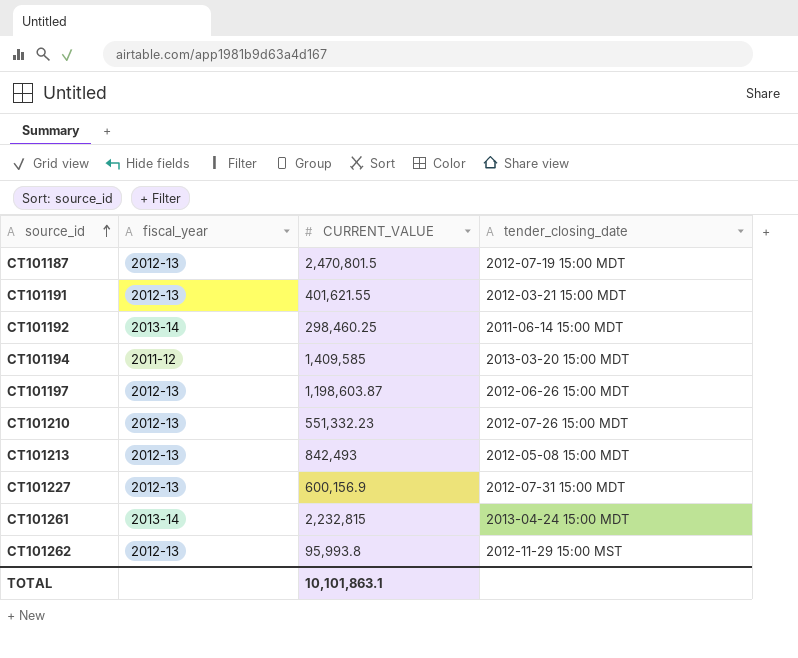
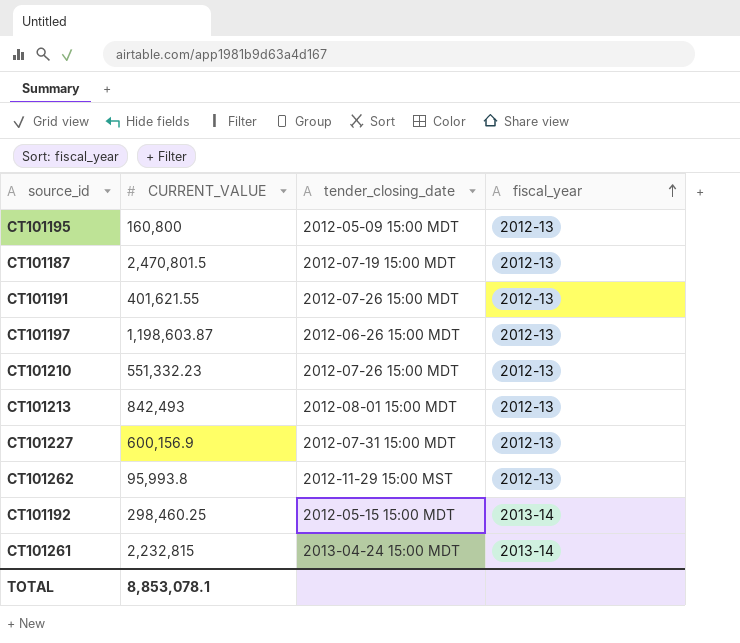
row order: source_id ascending -> fiscal_year ascending
column fiscal_year | position: 2 -> 4
row CT101194: 2011-12 | 1,409,585 | 2013-03-20 15:00 MDT -> none
row CT101195: none -> 160,800 | 2012-05-09 15:00 MDT | 2012-13
CT101191 | tender_closing_date: 2012-03-21 15:00 MDT -> 2012-07-26 15:00 MDT
CT101213 | tender_closing_date: 2012-05-08 15:00 MDT -> 2012-08-01 15:00 MDT
CT101192 | tender_closing_date: 2011-06-14 15:00 MDT -> 2012-05-15 15:00 MDT
TOTAL | CURRENT_VALUE: 10,101,863.1 -> 8,853,078.1

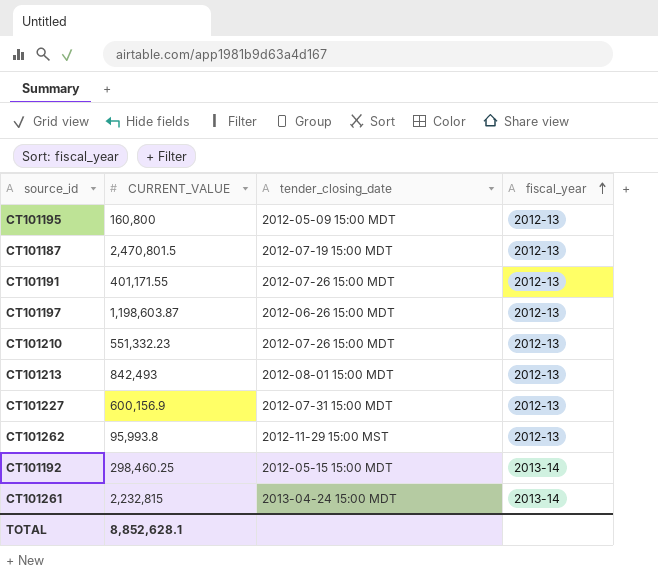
CT101191 | CURRENT_VALUE: 401,621.55 -> 401,171.55
TOTAL | CURRENT_VALUE: 8,853,078.1 -> 8,852,628.1

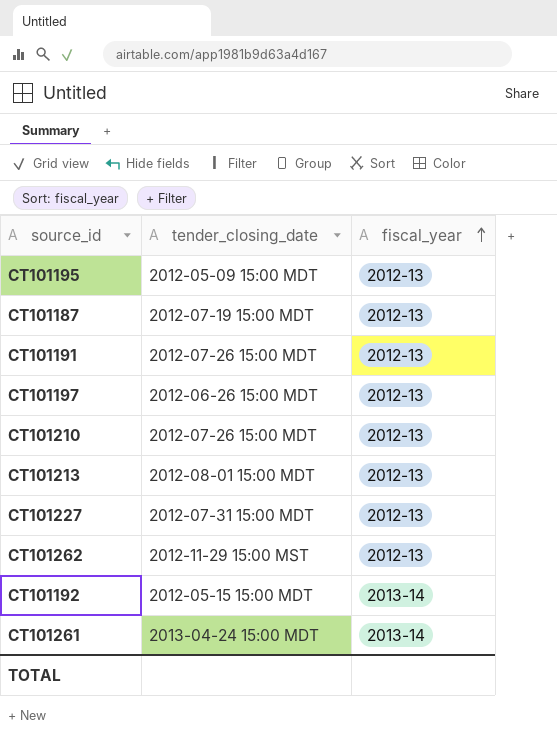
column CURRENT_VALUE | position: 2 -> none

